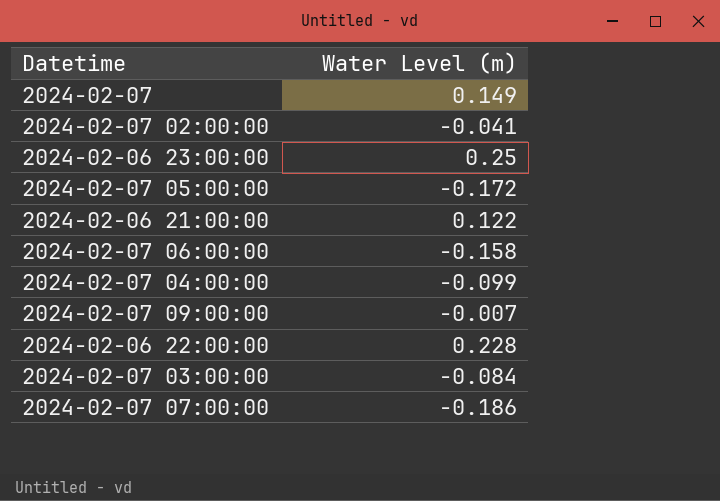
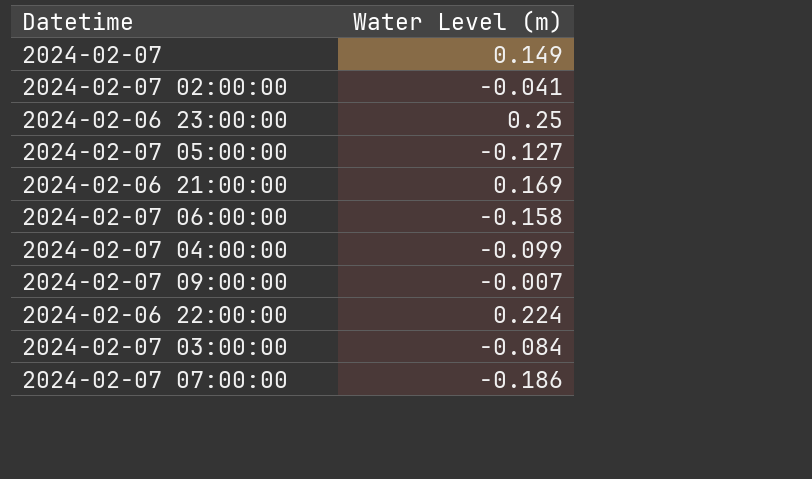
2024-02-07 05:00:00 | Water Level (m): -0.172 -> -0.127
2024-02-06 21:00:00 | Water Level (m): 0.122 -> 0.169
2024-02-06 22:00:00 | Water Level (m): 0.228 -> 0.224

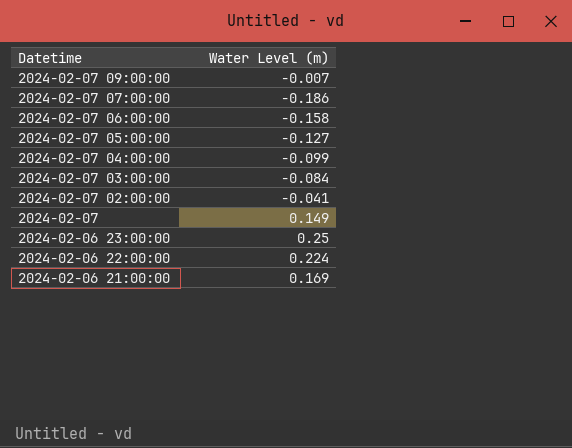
row order: none -> Datetime descending

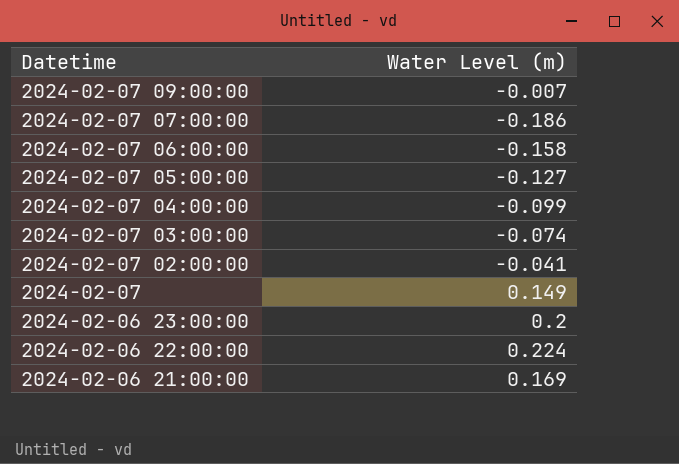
2024-02-07 03:00:00 | Water Level (m): -0.084 -> -0.074
2024-02-06 23:00:00 | Water Level (m): 0.25 -> 0.2

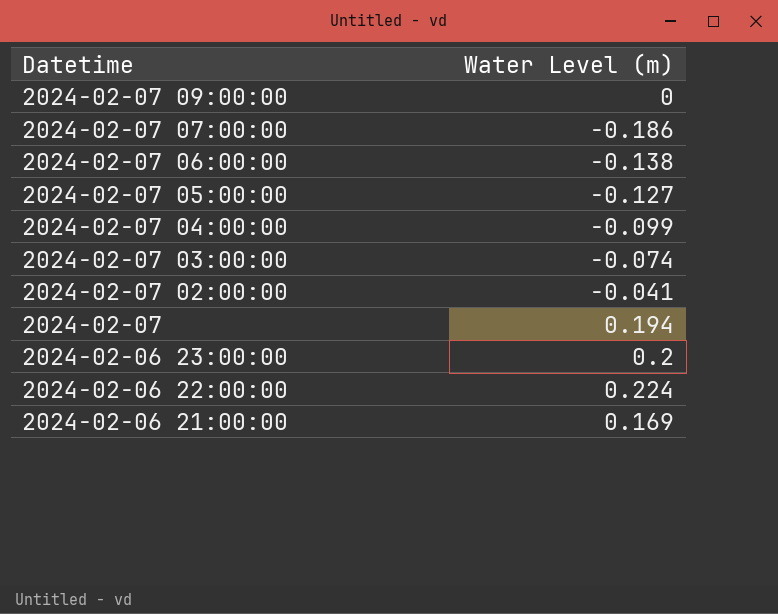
2024-02-07 09:00:00 | Water Level (m): -0.007 -> 0
2024-02-07 06:00:00 | Water Level (m): -0.158 -> -0.138
2024-02-07 | Water Level (m): 0.149 -> 0.194

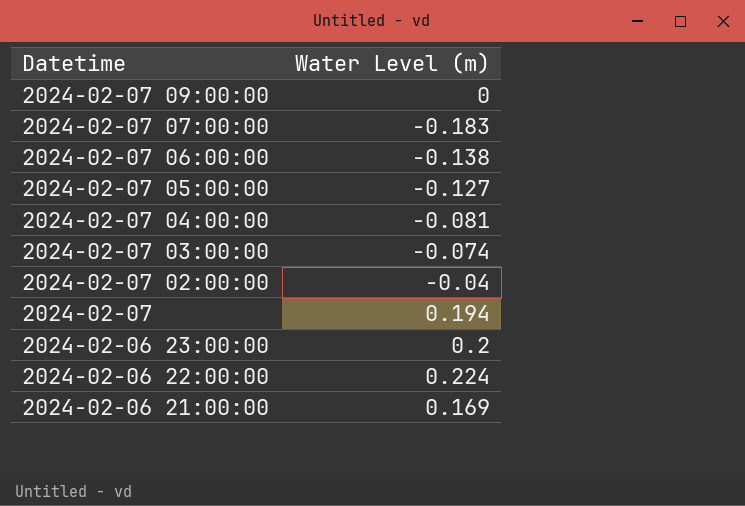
2024-02-07 07:00:00 | Water Level (m): -0.186 -> -0.183
2024-02-07 04:00:00 | Water Level (m): -0.099 -> -0.081
2024-02-07 02:00:00 | Water Level (m): -0.041 -> -0.04

